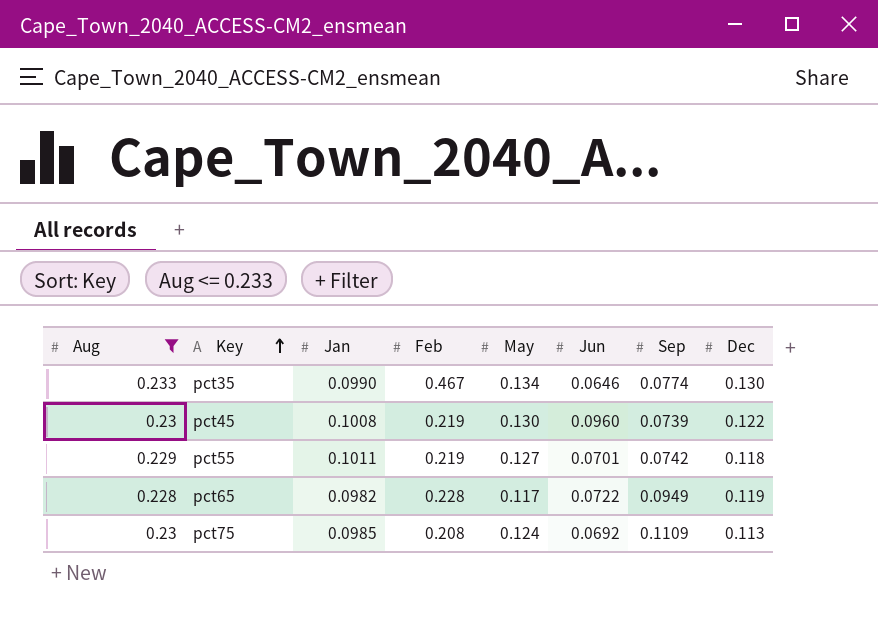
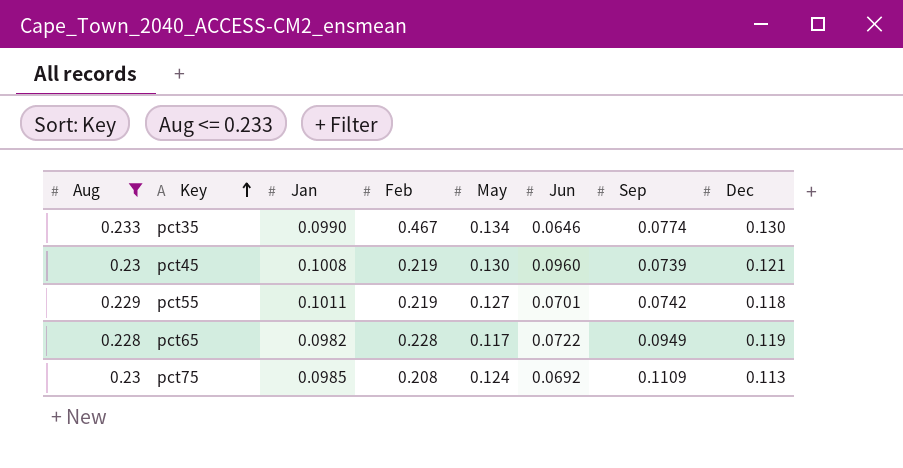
pct45 | Dec: 0.122 -> 0.121

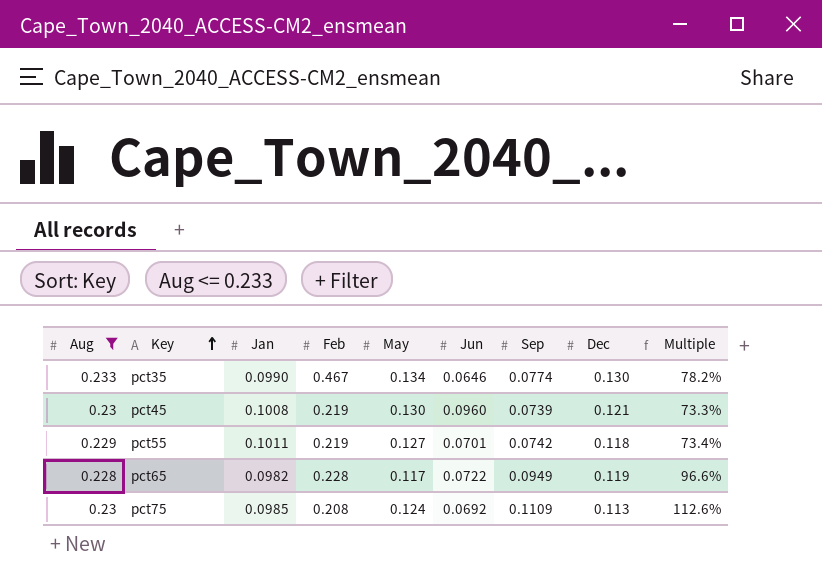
column Multiple | formula: none -> [Sep] / [Jan]

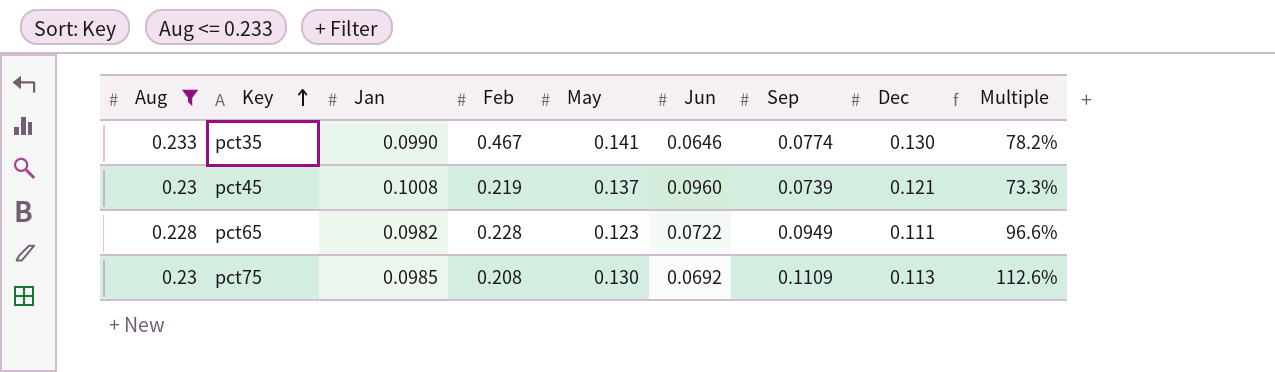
row pct55: 0.229 | 0.1011 | 0.219 | 0.127 | 0.0701 | 0.0742 | 0.118 | 73.4% -> none
pct35 | May: 0.134 -> 0.141
pct45 | May: 0.130 -> 0.137
pct65 | May: 0.117 -> 0.123
pct65 | Dec: 0.119 -> 0.111
pct75 | May: 0.124 -> 0.130

